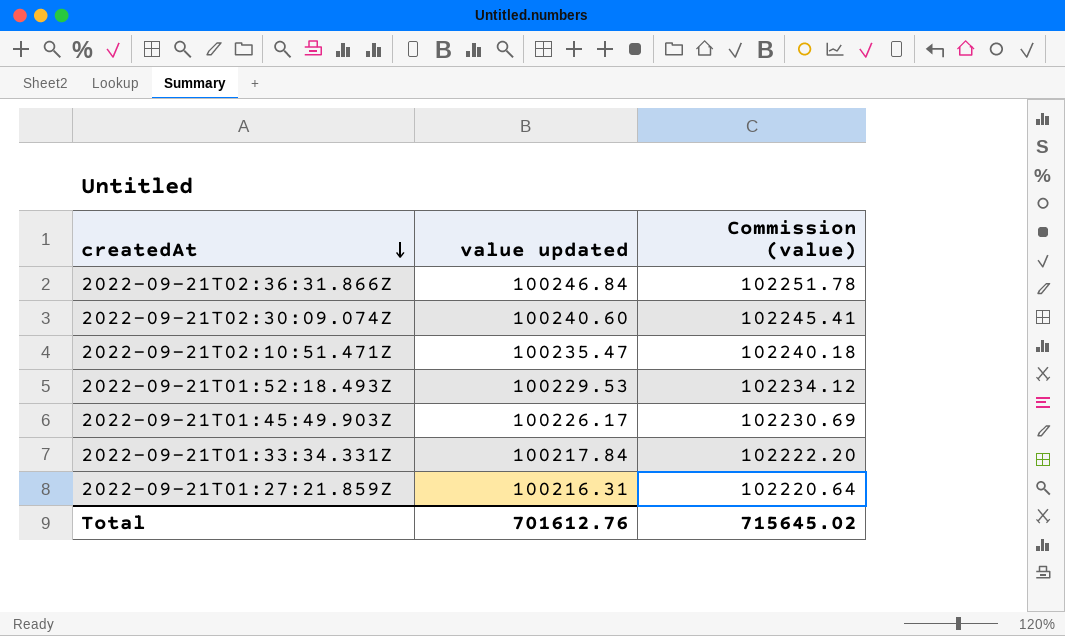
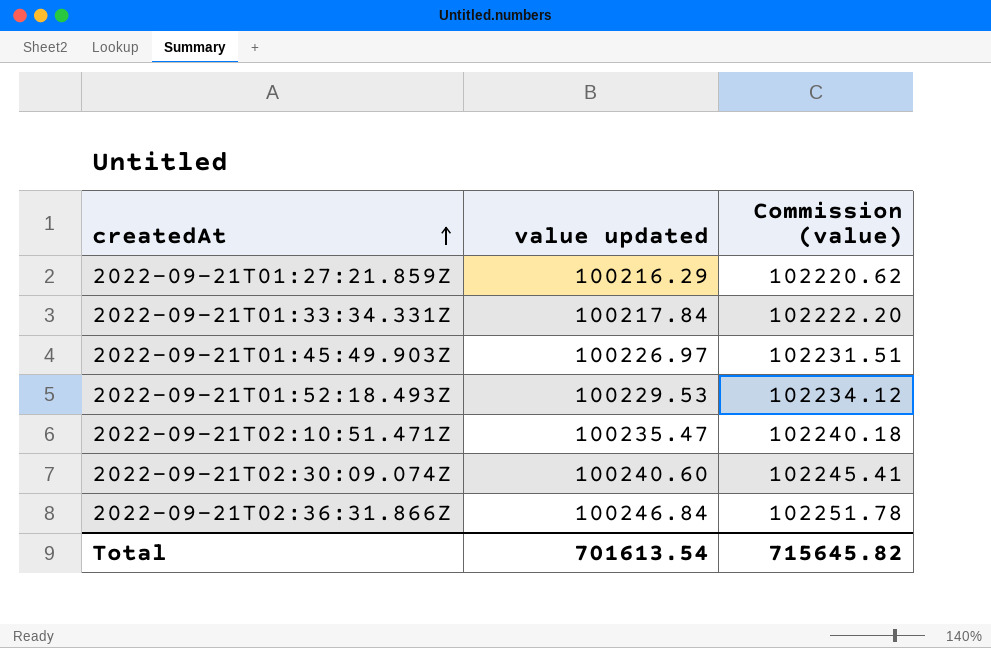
row order: createdAt descending -> createdAt ascending
2022-09-21T01:27:21.859Z | value updated: 100216.31 -> 100216.29
2022-09-21T01:27:21.859Z | Commission (value): 102220.64 -> 102220.62
2022-09-21T01:45:49.903Z | value updated: 100226.17 -> 100226.97
2022-09-21T01:45:49.903Z | Commission (value): 102230.69 -> 102231.51
Total | value updated: 701612.76 -> 701613.54
Total | Commission (value): 715645.02 -> 715645.82

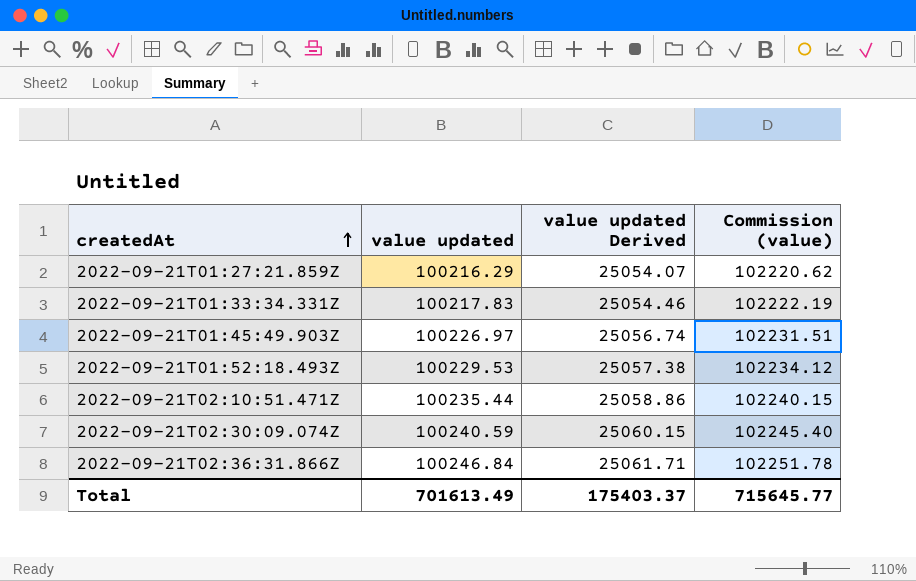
column value updated Derived | formula: none -> [value updated] * 0.25
2022-09-21T01:33:34.331Z | value updated: 100217.84 -> 100217.83
2022-09-21T01:33:34.331Z | Commission (value): 102222.20 -> 102222.19
2022-09-21T02:10:51.471Z | value updated: 100235.47 -> 100235.44
2022-09-21T02:10:51.471Z | Commission (value): 102240.18 -> 102240.15
2022-09-21T02:30:09.074Z | value updated: 100240.60 -> 100240.59
2022-09-21T02:30:09.074Z | Commission (value): 102245.41 -> 102245.40
Total | value updated: 701613.54 -> 701613.49
Total | Commission (value): 715645.82 -> 715645.77

